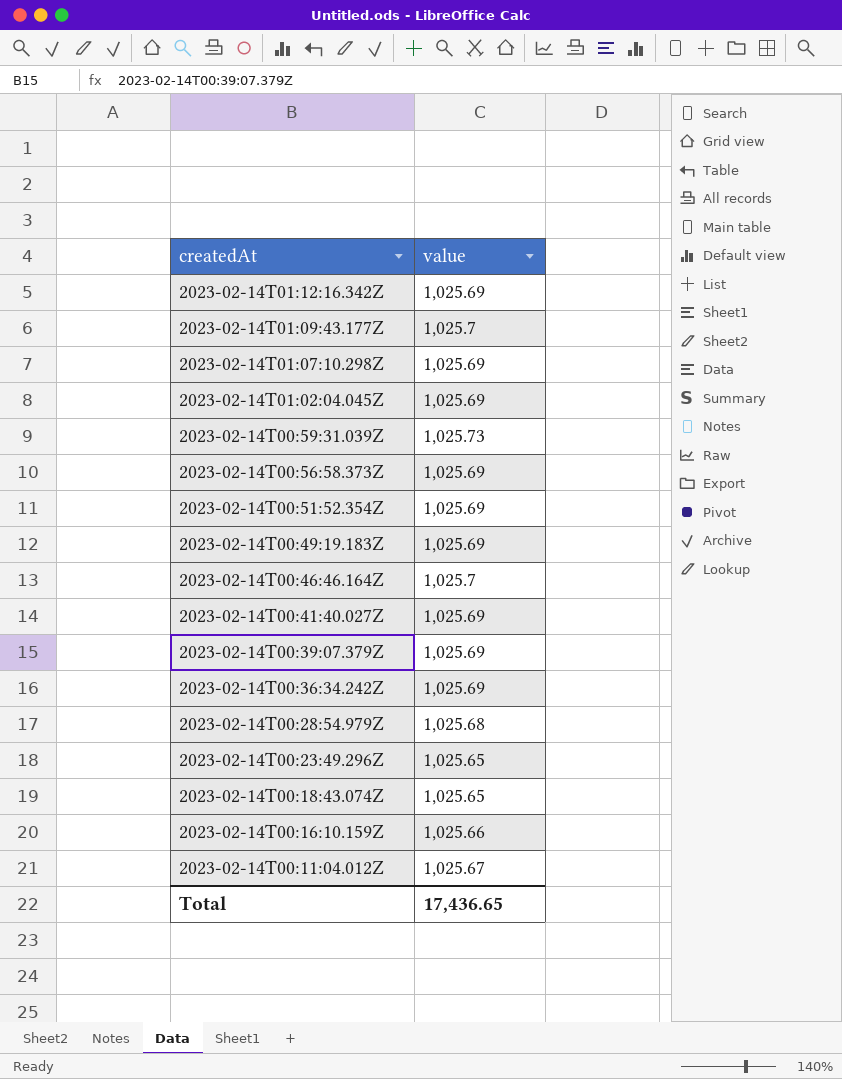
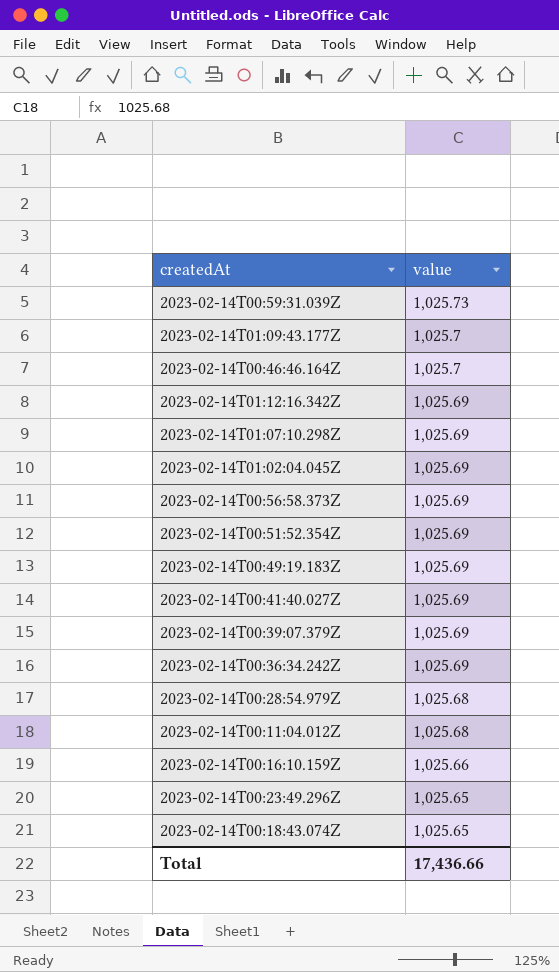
row order: createdAt descending -> value descending
2023-02-14T00:11:04.012Z | value: 1,025.67 -> 1,025.68
Total | value: 17,436.65 -> 17,436.66

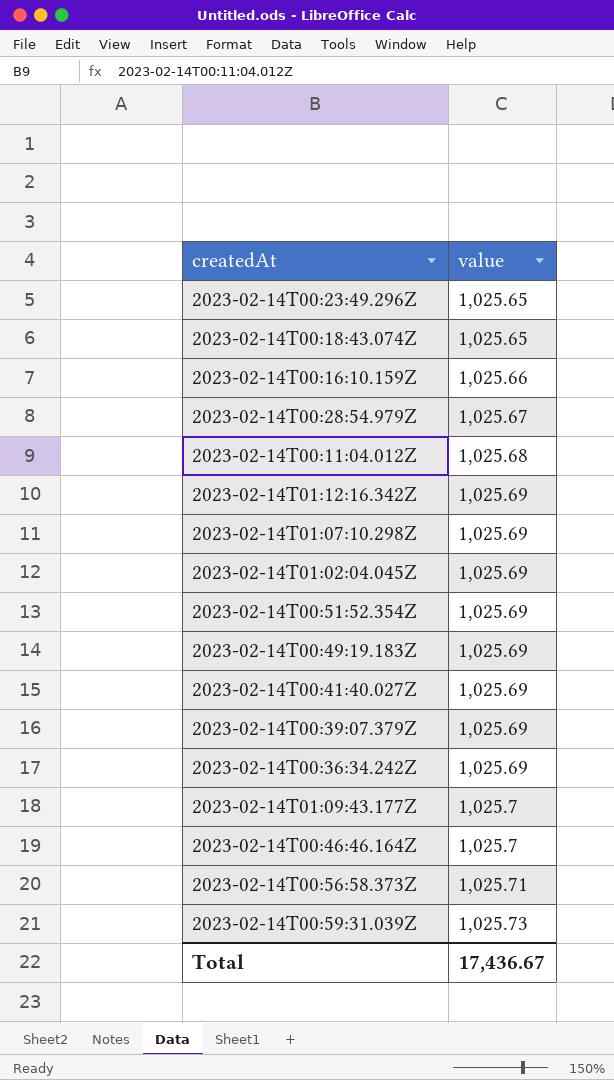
row order: value descending -> value ascending
2023-02-14T00:28:54.979Z | value: 1,025.68 -> 1,025.67
2023-02-14T00:56:58.373Z | value: 1,025.69 -> 1,025.71
Total | value: 17,436.66 -> 17,436.67

